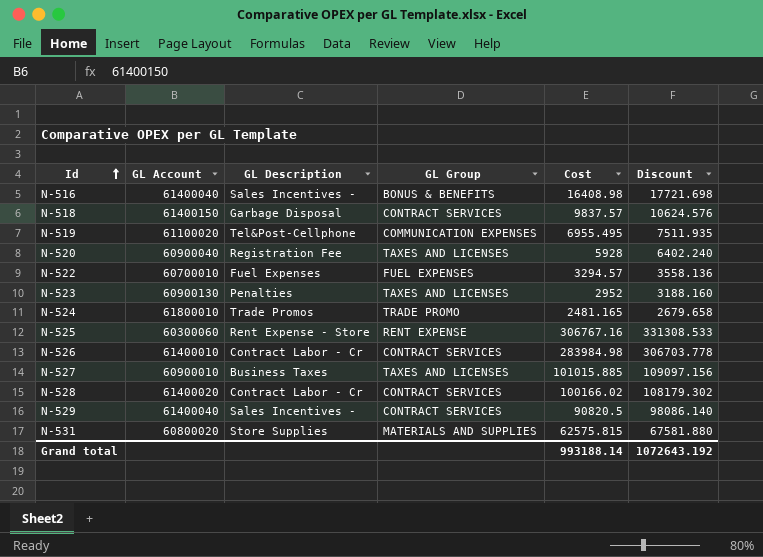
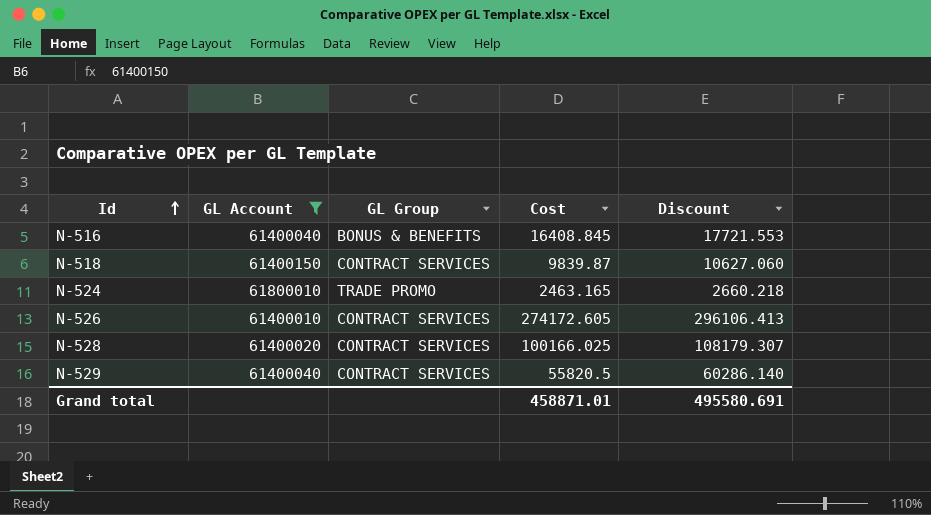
filter: none -> GL Account >= 61400010
column GL Description | position: 3 -> none
N-516 | Cost: 16408.98 -> 16408.845
N-516 | Discount: 17721.698 -> 17721.553
N-518 | Cost: 9837.57 -> 9839.87
N-518 | Discount: 10624.576 -> 10627.060
N-524 | Cost: 2481.165 -> 2463.165
N-524 | Discount: 2679.658 -> 2660.218
N-526 | Cost: 283984.98 -> 274172.605
N-526 | Discount: 306703.778 -> 296106.413
N-528 | Cost: 100166.02 -> 100166.025
N-528 | Discount: 108179.302 -> 108179.307
N-529 | Cost: 90820.5 -> 55820.5
N-529 | Discount: 98086.140 -> 60286.140
Grand total | Cost: 993188.14 -> 458871.01
Grand total | Discount: 1072643.192 -> 495580.691

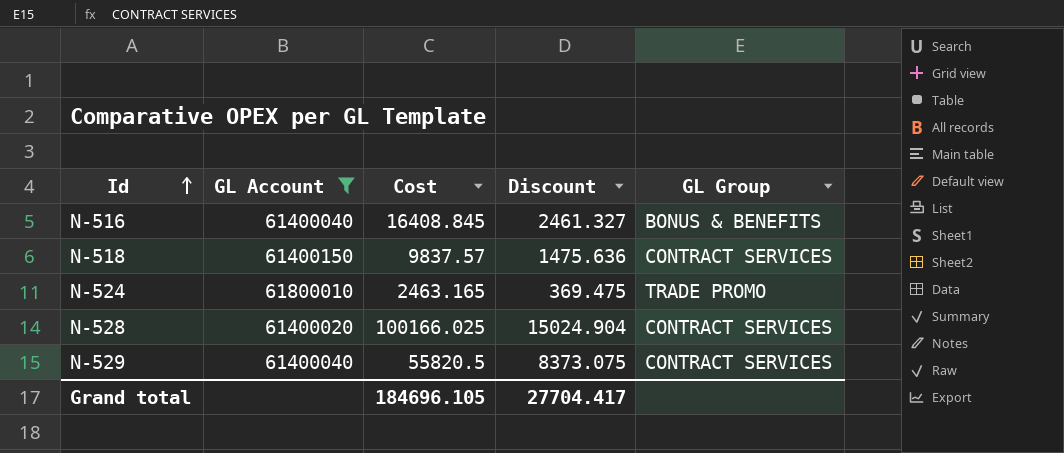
column Discount | formula: [Cost] * 1.08 -> [Cost] * 0.15
column GL Group | position: 3 -> 5
row N-526: 61400010 | CONTRACT SERVICES | 274172.605 | 296106.413 -> none
N-518 | Cost: 9839.87 -> 9837.57
Grand total | Cost: 458871.01 -> 184696.105
Grand total | Discount: 495580.691 -> 27704.417

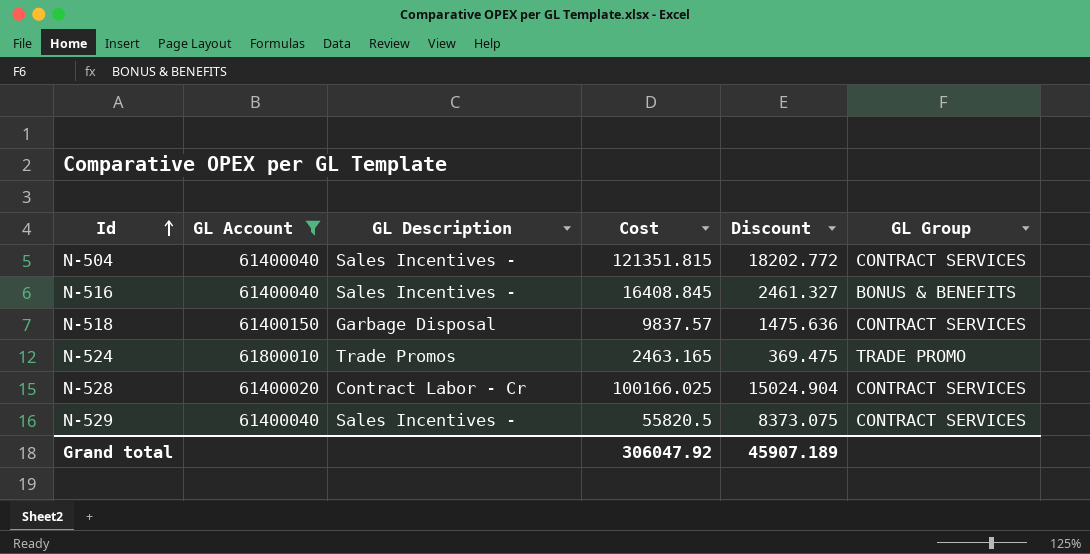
column GL Description | position: none -> 3
row N-504: none -> 61400040 | Sales Incentives - | 121351.815 | 18202.772 | CONTRACT SERVICES
Grand total | Cost: 184696.105 -> 306047.92
Grand total | Discount: 27704.417 -> 45907.189

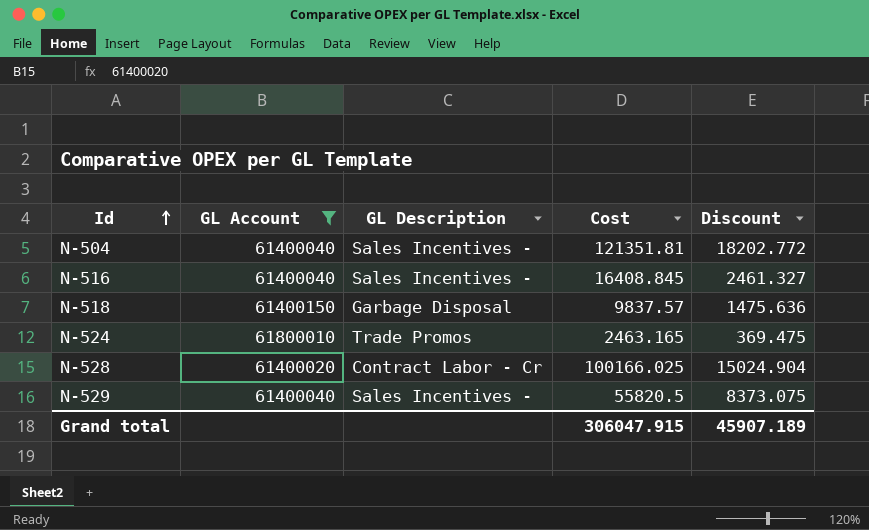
column GL Group | position: 6 -> none
N-504 | Cost: 121351.815 -> 121351.81
Grand total | Cost: 306047.92 -> 306047.915

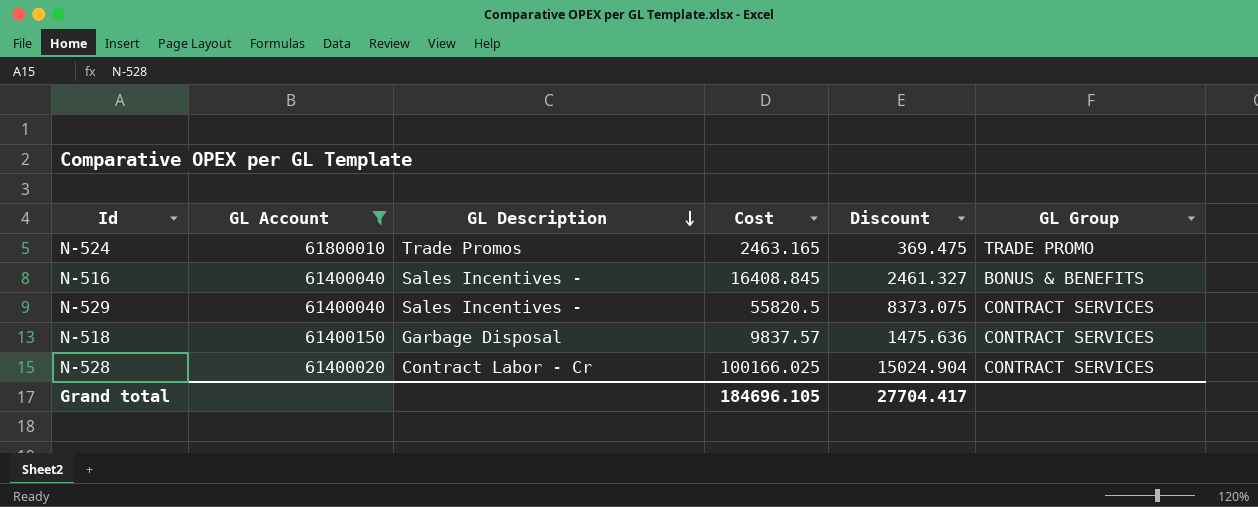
row order: Id ascending -> GL Description descending
column GL Group | position: none -> 6
row N-504: 61400040 | Sales Incentives - | 121351.81 | 18202.772 -> none
Grand total | Cost: 306047.915 -> 184696.105
Grand total | Discount: 45907.189 -> 27704.417

